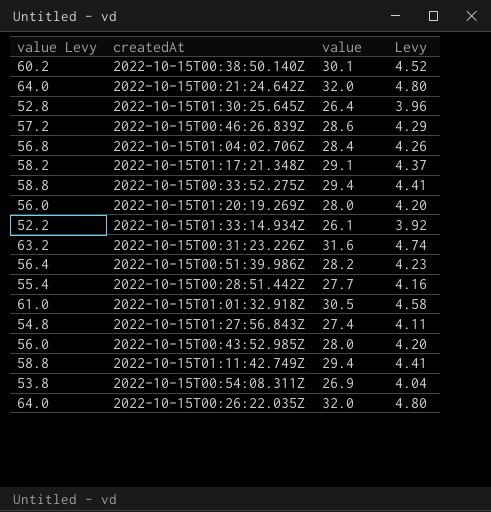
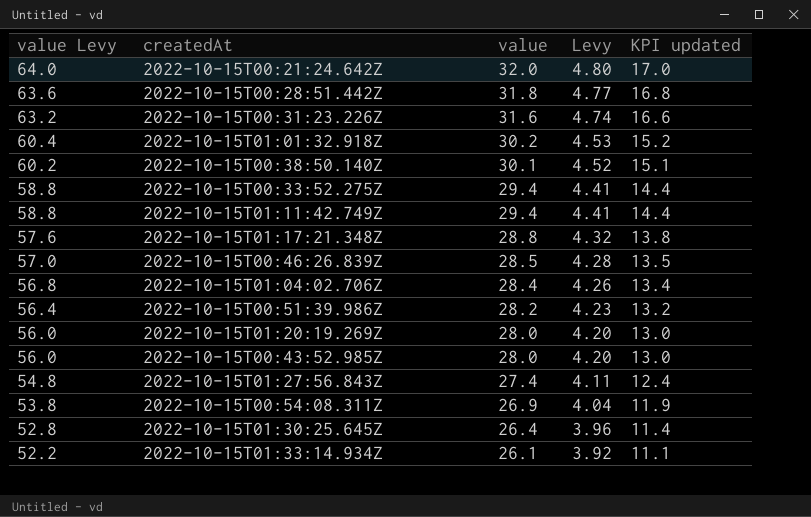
row order: none -> value Levy descending
column KPI updated | formula: none -> [value] - 15
row 2022-10-15T00:26:22.035Z: 64.0 | 32.0 | 4.80 -> none
2022-10-15T00:28:51.442Z | value Levy: 55.4 -> 63.6
2022-10-15T00:28:51.442Z | value: 27.7 -> 31.8
2022-10-15T00:28:51.442Z | Levy: 4.16 -> 4.77
2022-10-15T01:01:32.918Z | value Levy: 61.0 -> 60.4
2022-10-15T01:01:32.918Z | value: 30.5 -> 30.2
2022-10-15T01:01:32.918Z | Levy: 4.58 -> 4.53
2022-10-15T01:17:21.348Z | value Levy: 58.2 -> 57.6
2022-10-15T01:17:21.348Z | value: 29.1 -> 28.8
2022-10-15T01:17:21.348Z | Levy: 4.37 -> 4.32
2022-10-15T00:46:26.839Z | value Levy: 57.2 -> 57.0
2022-10-15T00:46:26.839Z | value: 28.6 -> 28.5
2022-10-15T00:46:26.839Z | Levy: 4.29 -> 4.28

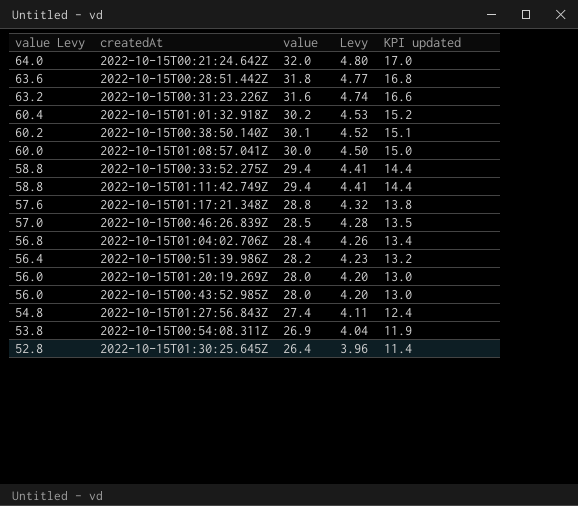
row 2022-10-15T01:33:14.934Z: 52.2 | 26.1 | 3.92 | 11.1 -> none
row 2022-10-15T01:08:57.041Z: none -> 60.0 | 30.0 | 4.50 | 15.0

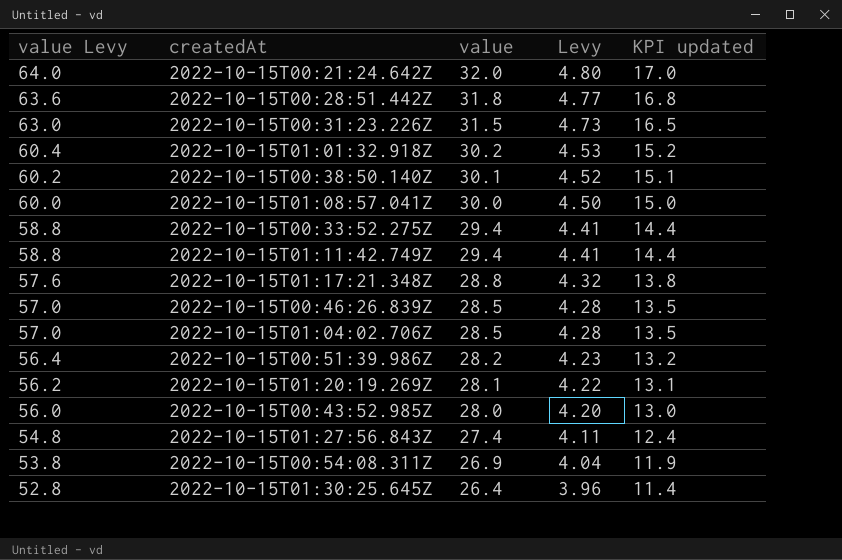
2022-10-15T00:31:23.226Z | value Levy: 63.2 -> 63.0
2022-10-15T00:31:23.226Z | value: 31.6 -> 31.5
2022-10-15T00:31:23.226Z | Levy: 4.74 -> 4.73
2022-10-15T00:31:23.226Z | KPI updated: 16.6 -> 16.5
2022-10-15T01:04:02.706Z | value Levy: 56.8 -> 57.0
2022-10-15T01:04:02.706Z | value: 28.4 -> 28.5
2022-10-15T01:04:02.706Z | Levy: 4.26 -> 4.28
2022-10-15T01:04:02.706Z | KPI updated: 13.4 -> 13.5
2022-10-15T01:20:19.269Z | value Levy: 56.0 -> 56.2
2022-10-15T01:20:19.269Z | value: 28.0 -> 28.1
2022-10-15T01:20:19.269Z | Levy: 4.20 -> 4.22
2022-10-15T01:20:19.269Z | KPI updated: 13.0 -> 13.1

